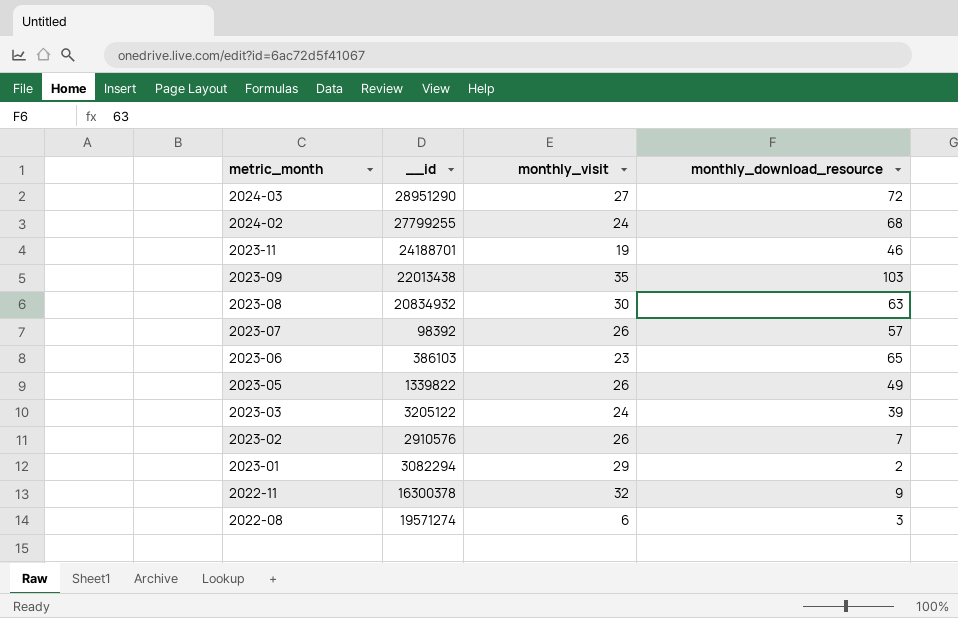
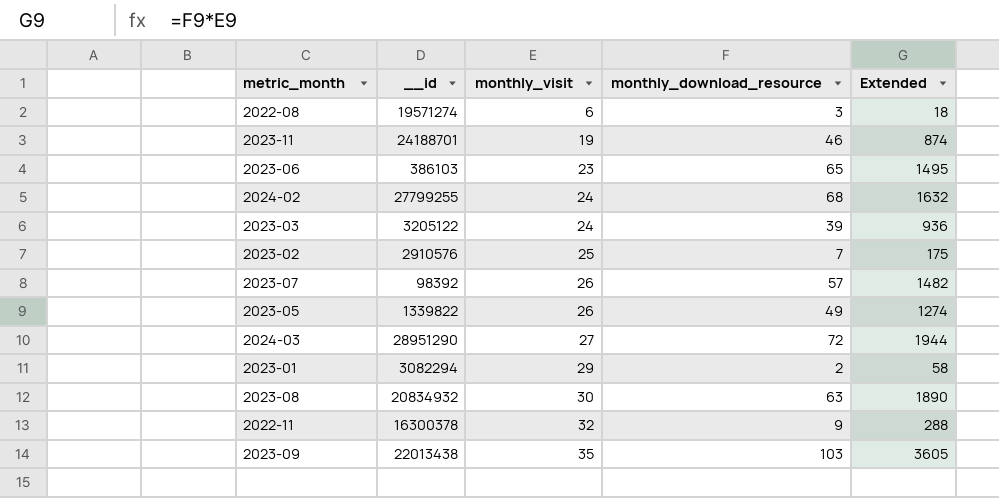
row order: metric_month descending -> monthly_visit ascending
column Extended | formula: none -> [monthly_visit] * [monthly_download_resource]
2023-02 | monthly_visit: 26 -> 25

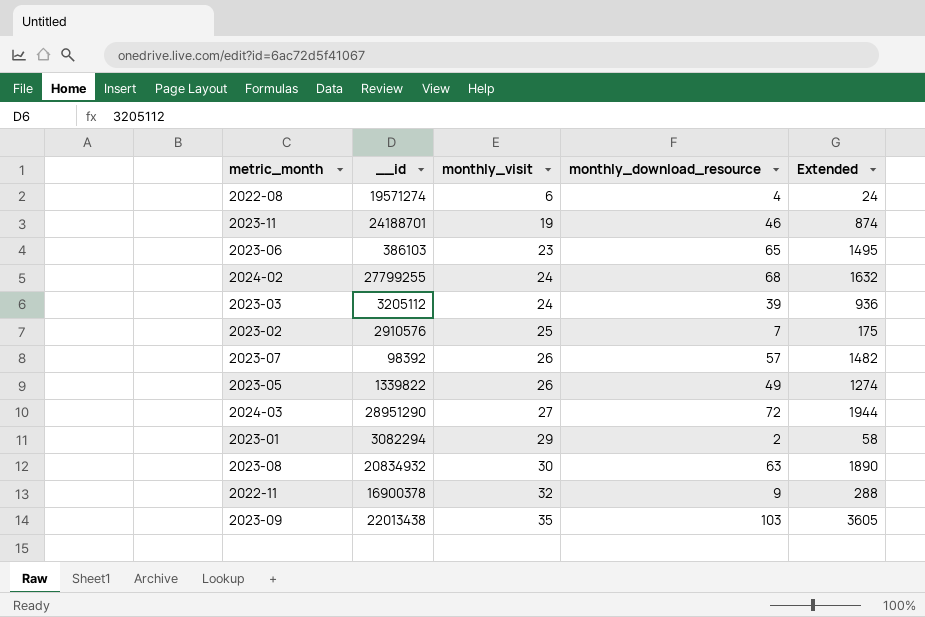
2022-08 | monthly_download_resource: 3 -> 4
2022-08 | Extended: 18 -> 24
2023-03 | __id: 3205122 -> 3205112
2022-11 | __id: 16300378 -> 16900378

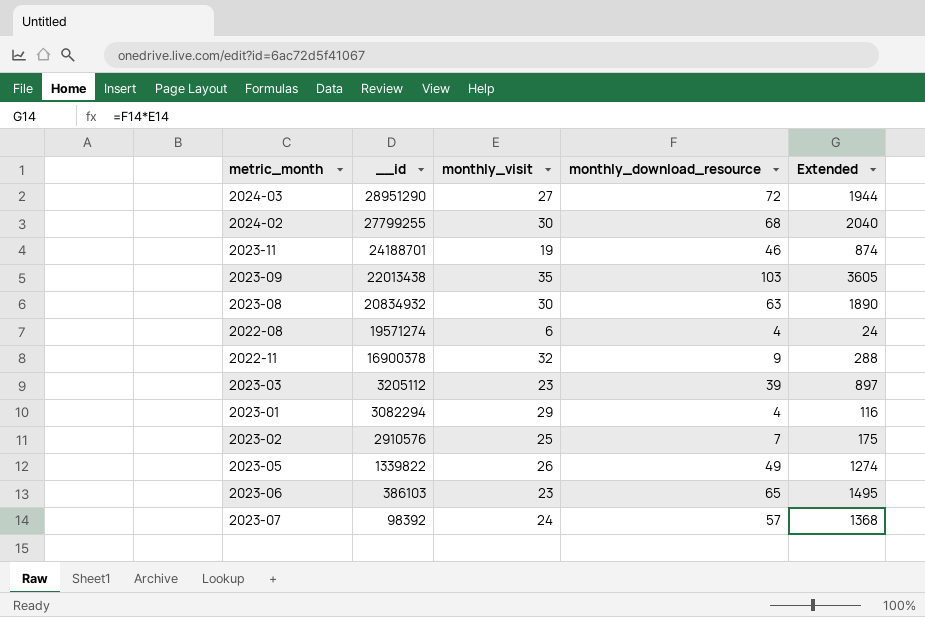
row order: monthly_visit ascending -> __id descending
2024-02 | monthly_visit: 24 -> 30
2024-02 | Extended: 1632 -> 2040
2023-03 | monthly_visit: 24 -> 23
2023-03 | Extended: 936 -> 897
2023-01 | monthly_download_resource: 2 -> 4
2023-01 | Extended: 58 -> 116
2023-07 | monthly_visit: 26 -> 24
2023-07 | Extended: 1482 -> 1368

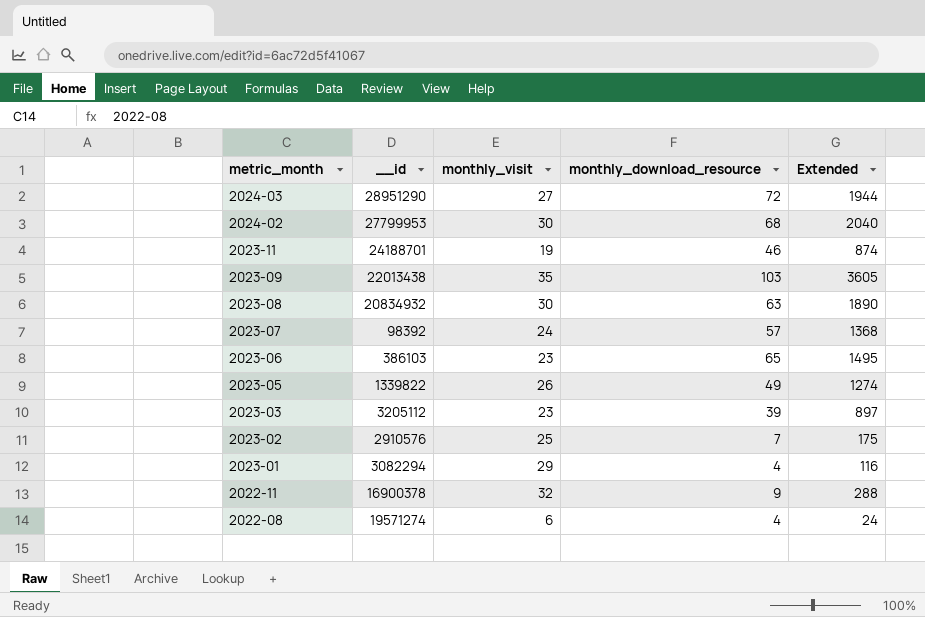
row order: __id descending -> metric_month descending
2024-02 | __id: 27799255 -> 27799953

